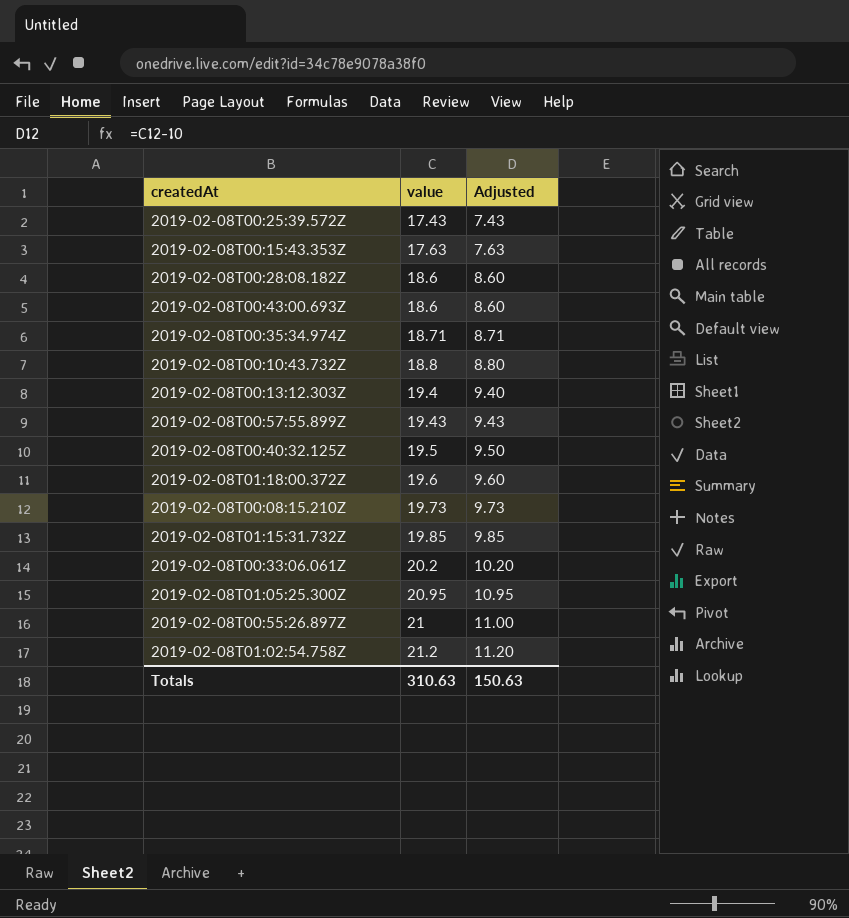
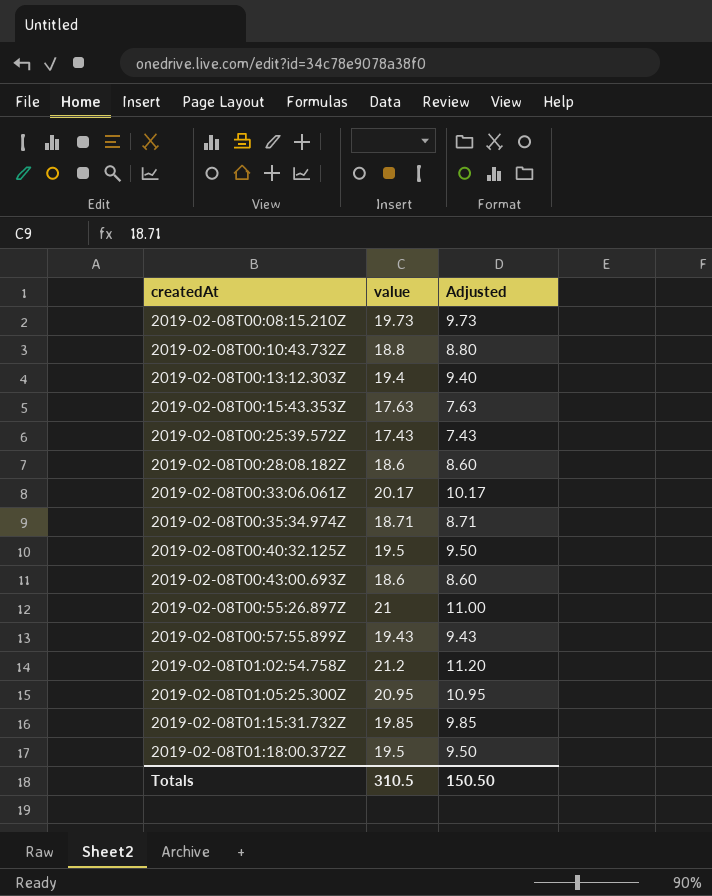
row order: value ascending -> createdAt ascending
2019-02-08T00:33:06.061Z | value: 20.2 -> 20.17
2019-02-08T00:33:06.061Z | Adjusted: 10.20 -> 10.17
2019-02-08T01:18:00.372Z | value: 19.6 -> 19.5
2019-02-08T01:18:00.372Z | Adjusted: 9.60 -> 9.50
Totals | value: 310.63 -> 310.5
Totals | Adjusted: 150.63 -> 150.50

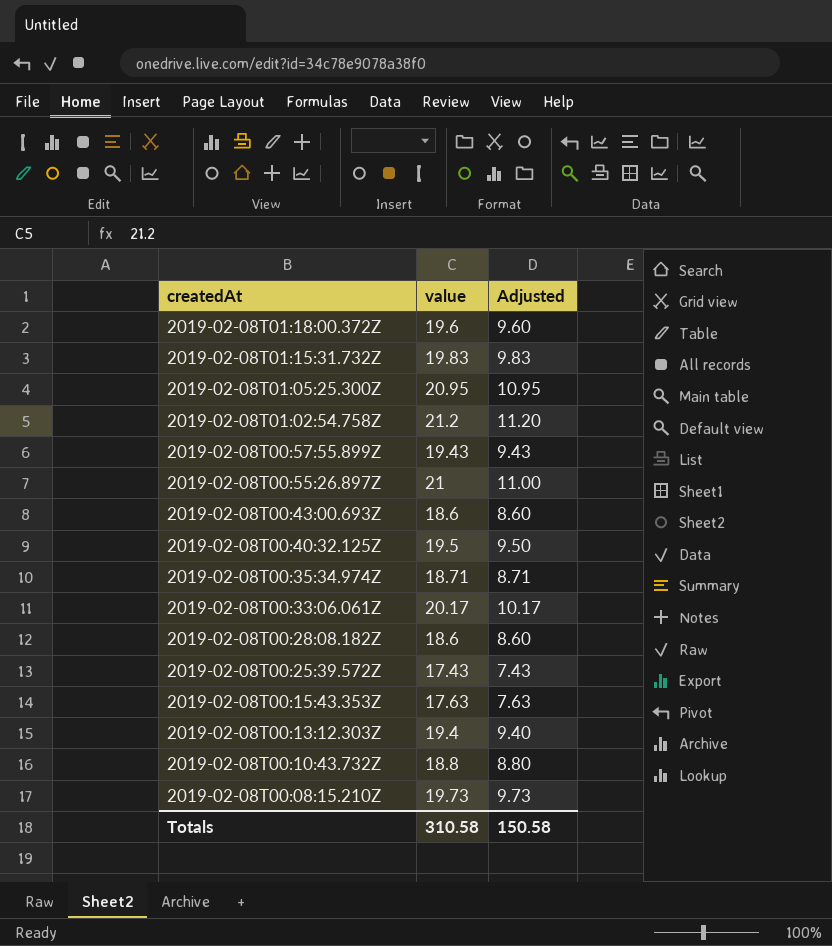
row order: createdAt ascending -> createdAt descending
2019-02-08T01:18:00.372Z | value: 19.5 -> 19.6
2019-02-08T01:18:00.372Z | Adjusted: 9.50 -> 9.60
2019-02-08T01:15:31.732Z | value: 19.85 -> 19.83
2019-02-08T01:15:31.732Z | Adjusted: 9.85 -> 9.83
Totals | value: 310.5 -> 310.58
Totals | Adjusted: 150.50 -> 150.58

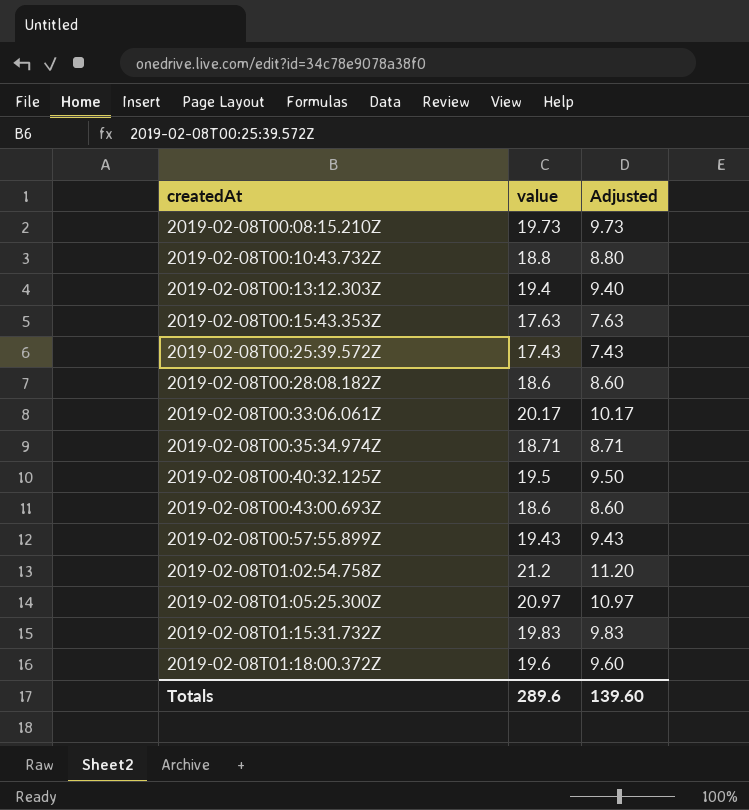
row order: createdAt descending -> createdAt ascending
row 2019-02-08T00:55:26.897Z: 21 | 11.00 -> none
2019-02-08T01:05:25.300Z | value: 20.95 -> 20.97
2019-02-08T01:05:25.300Z | Adjusted: 10.95 -> 10.97
Totals | value: 310.58 -> 289.6
Totals | Adjusted: 150.58 -> 139.60

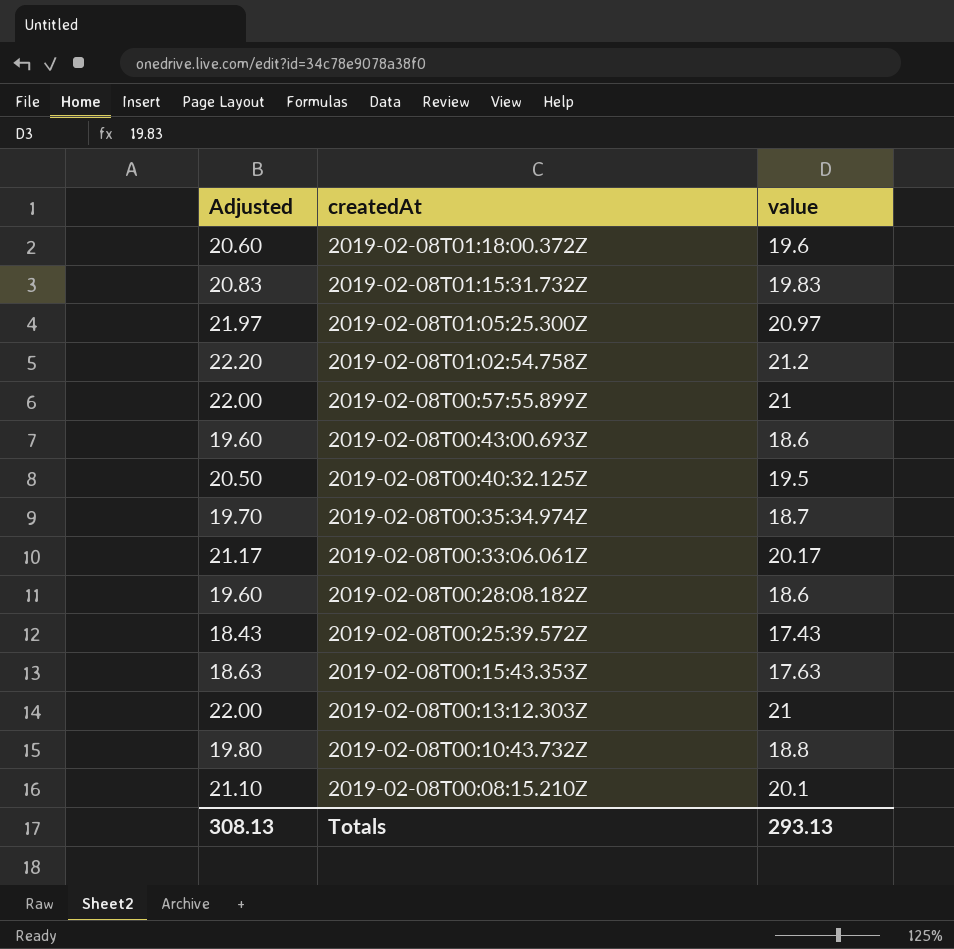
row order: createdAt ascending -> createdAt descending
column Adjusted | formula: [value] - 10 -> [value] + 1
column Adjusted | position: 3 -> 1
2019-02-08T00:57:55.899Z | value: 19.43 -> 21
2019-02-08T00:35:34.974Z | value: 18.71 -> 18.7
2019-02-08T00:13:12.303Z | value: 19.4 -> 21
2019-02-08T00:08:15.210Z | value: 19.73 -> 20.1
Totals | Adjusted: 139.60 -> 308.13
Totals | value: 289.6 -> 293.13

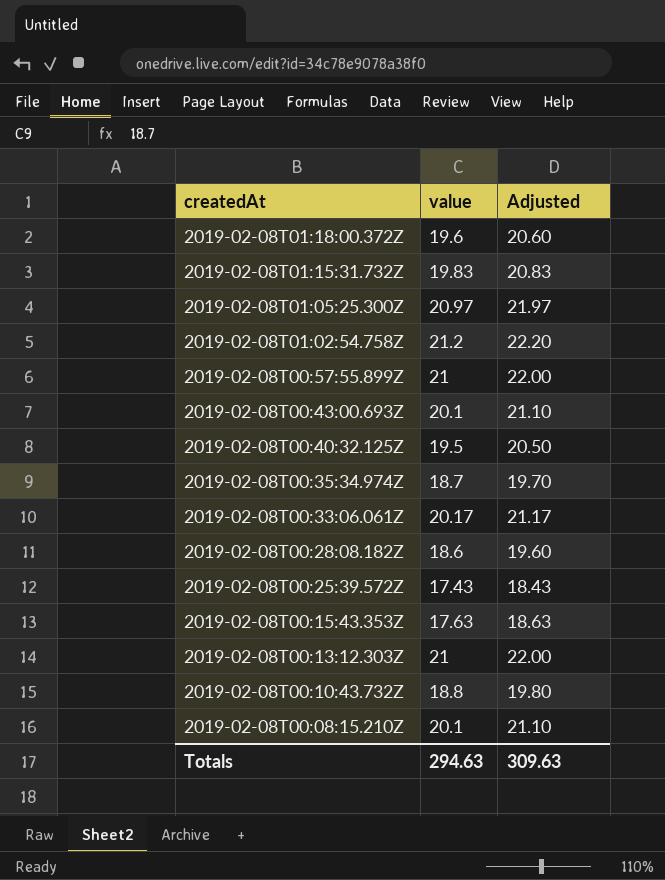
column Adjusted | position: 1 -> 3
2019-02-08T00:43:00.693Z | value: 18.6 -> 20.1
2019-02-08T00:43:00.693Z | Adjusted: 19.60 -> 21.10
Totals | value: 293.13 -> 294.63
Totals | Adjusted: 308.13 -> 309.63

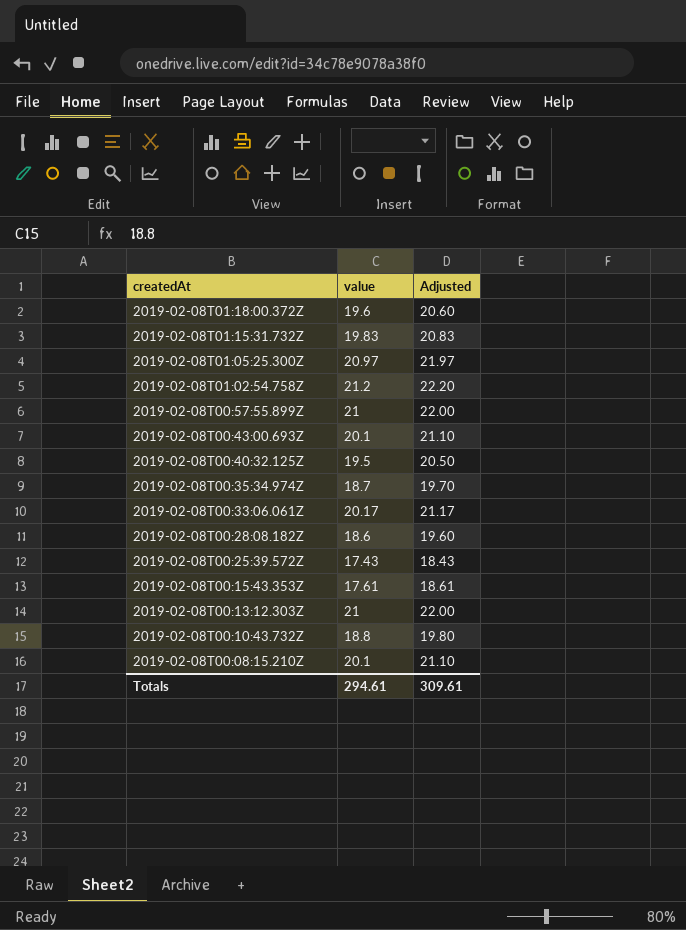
2019-02-08T00:15:43.353Z | value: 17.63 -> 17.61
2019-02-08T00:15:43.353Z | Adjusted: 18.63 -> 18.61
Totals | value: 294.63 -> 294.61
Totals | Adjusted: 309.63 -> 309.61

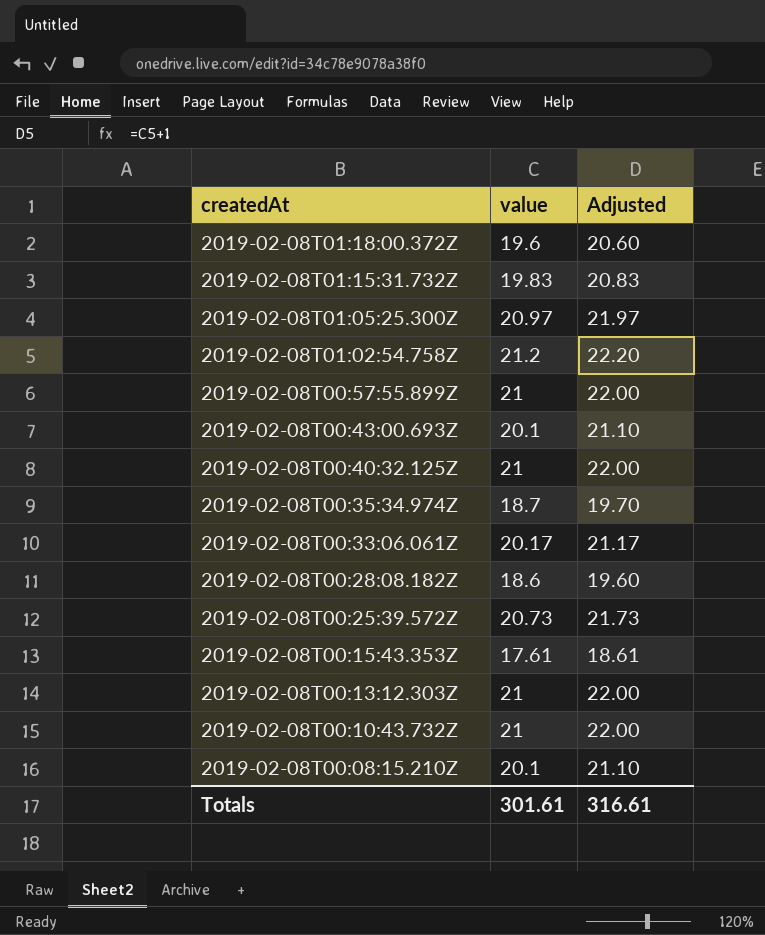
2019-02-08T00:40:32.125Z | value: 19.5 -> 21
2019-02-08T00:40:32.125Z | Adjusted: 20.50 -> 22.00
2019-02-08T00:25:39.572Z | value: 17.43 -> 20.73
2019-02-08T00:25:39.572Z | Adjusted: 18.43 -> 21.73
2019-02-08T00:10:43.732Z | value: 18.8 -> 21
2019-02-08T00:10:43.732Z | Adjusted: 19.80 -> 22.00
Totals | value: 294.61 -> 301.61
Totals | Adjusted: 309.61 -> 316.61

